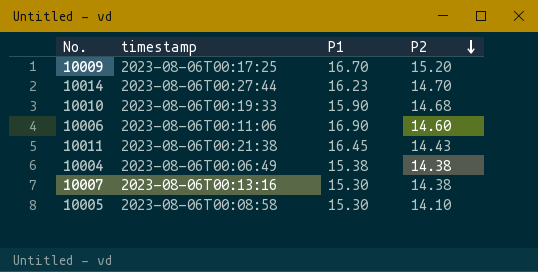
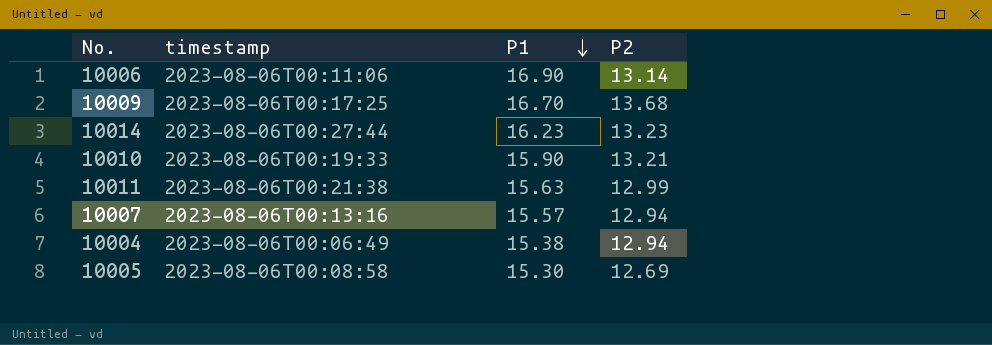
row order: P2 descending -> P1 descending
10006 | P2: 14.60 -> 13.14
10009 | P2: 15.20 -> 13.68
10014 | P2: 14.70 -> 13.23
10010 | P2: 14.68 -> 13.21
10011 | P1: 16.45 -> 15.63
10011 | P2: 14.43 -> 12.99
10007 | P1: 15.30 -> 15.57
10007 | P2: 14.38 -> 12.94
10004 | P2: 14.38 -> 12.94
10005 | P2: 14.10 -> 12.69

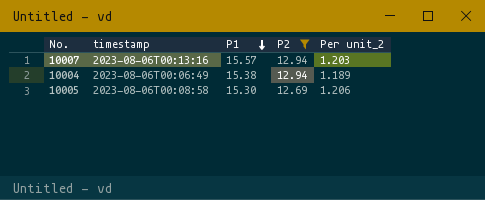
filter: none -> P2 <= 12.94
column Per unit_2 | formula: none -> [P1] / [P2]

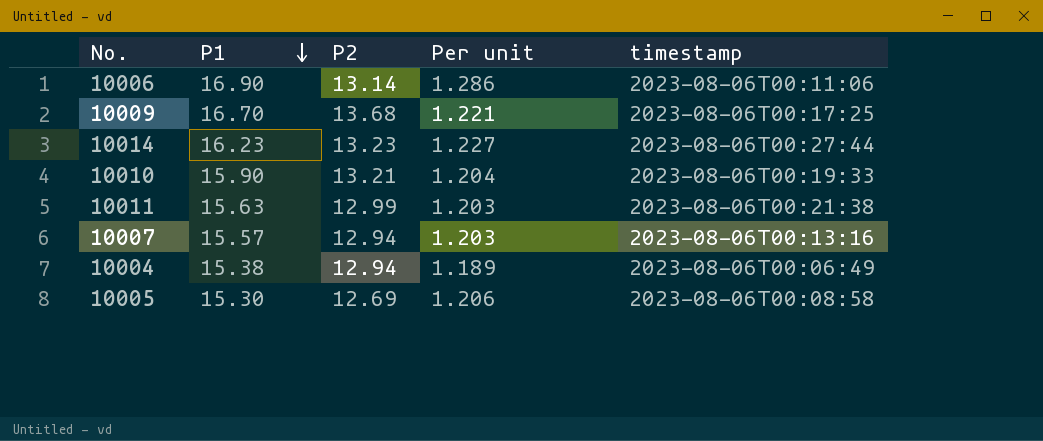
filter: P2 <= 12.94 -> none
column name: Per unit_2 -> Per unit
column timestamp | position: 2 -> 5

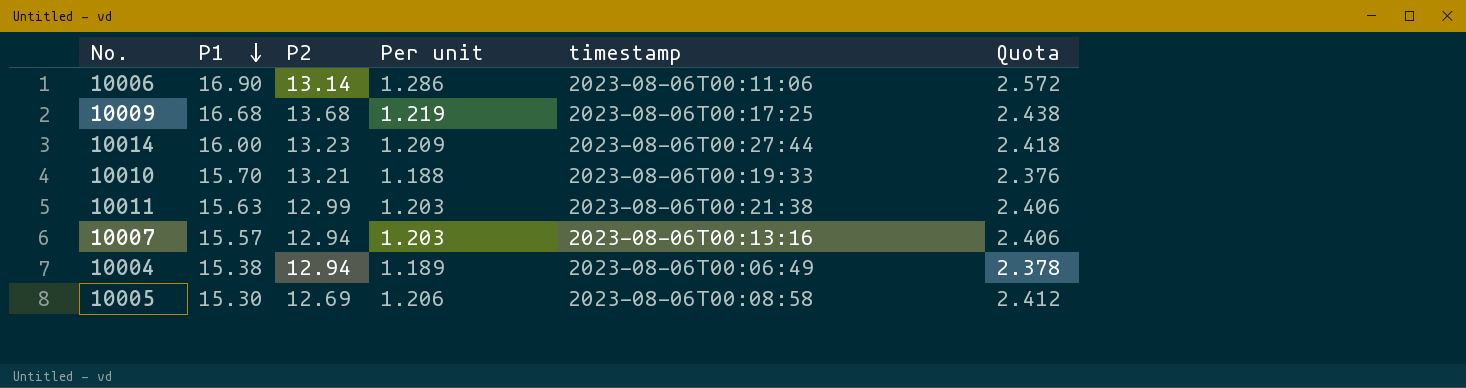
column Quota | formula: none -> [Per unit] * 2
10009 | P1: 16.70 -> 16.68
10009 | Per unit: 1.221 -> 1.219
10014 | P1: 16.23 -> 16.00
10014 | Per unit: 1.227 -> 1.209
10010 | P1: 15.90 -> 15.70
10010 | Per unit: 1.204 -> 1.188

